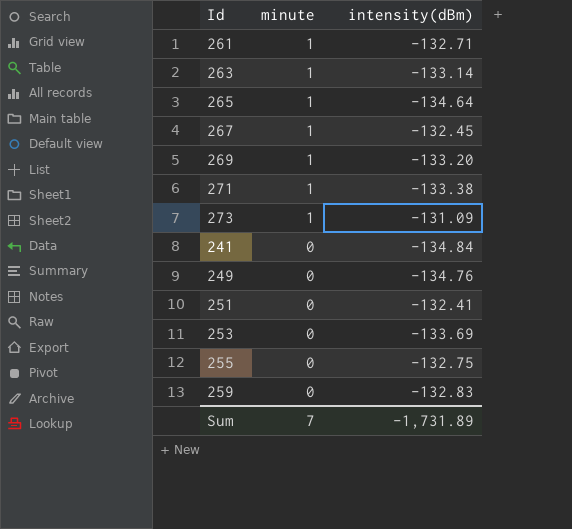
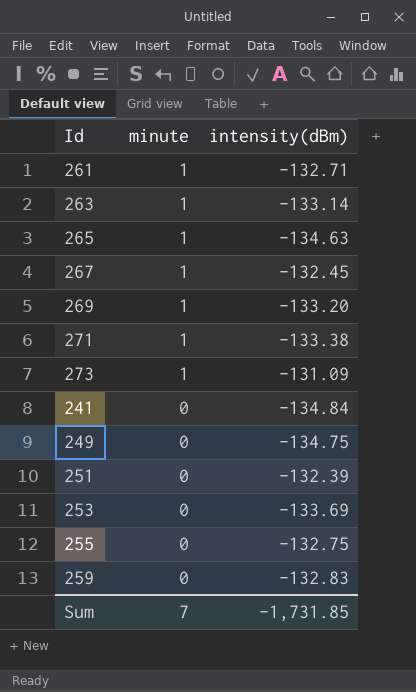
265 | intensity(dBm): -134.64 -> -134.63
249 | intensity(dBm): -134.76 -> -134.75
251 | intensity(dBm): -132.41 -> -132.39
Sum | intensity(dBm): -1,731.89 -> -1,731.85

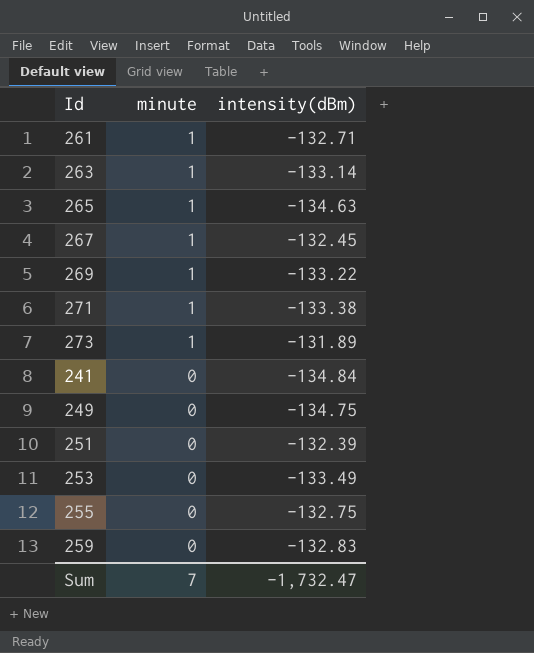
269 | intensity(dBm): -133.20 -> -133.22
273 | intensity(dBm): -131.09 -> -131.89
253 | intensity(dBm): -133.69 -> -133.49
Sum | intensity(dBm): -1,731.85 -> -1,732.47

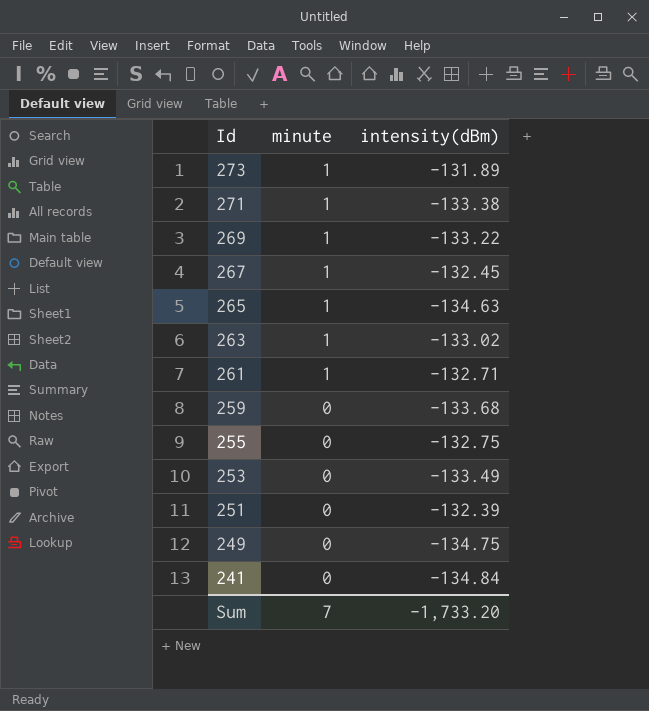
row order: minute descending -> Id descending
263 | intensity(dBm): -133.14 -> -133.02
259 | intensity(dBm): -132.83 -> -133.68
Sum | intensity(dBm): -1,732.47 -> -1,733.20

